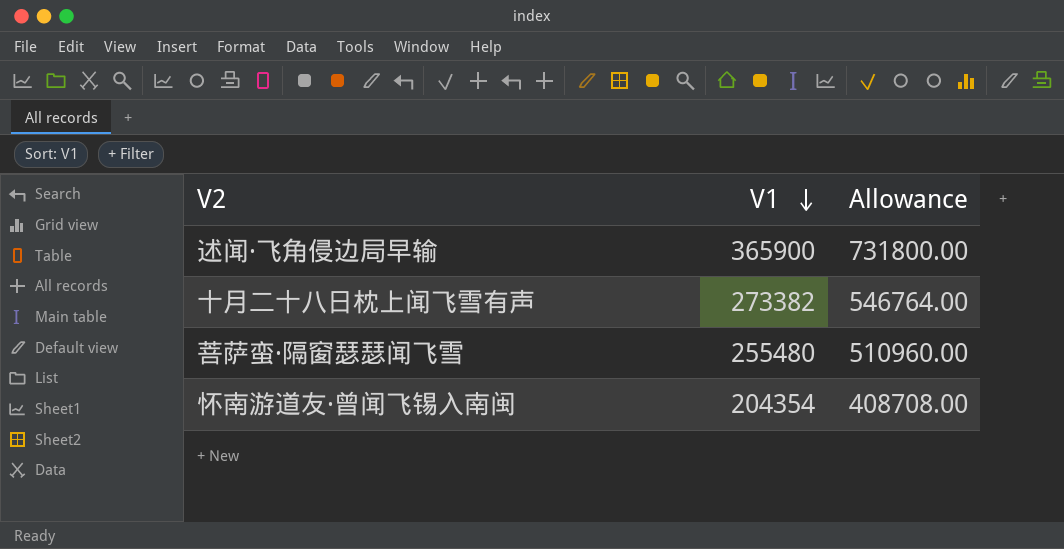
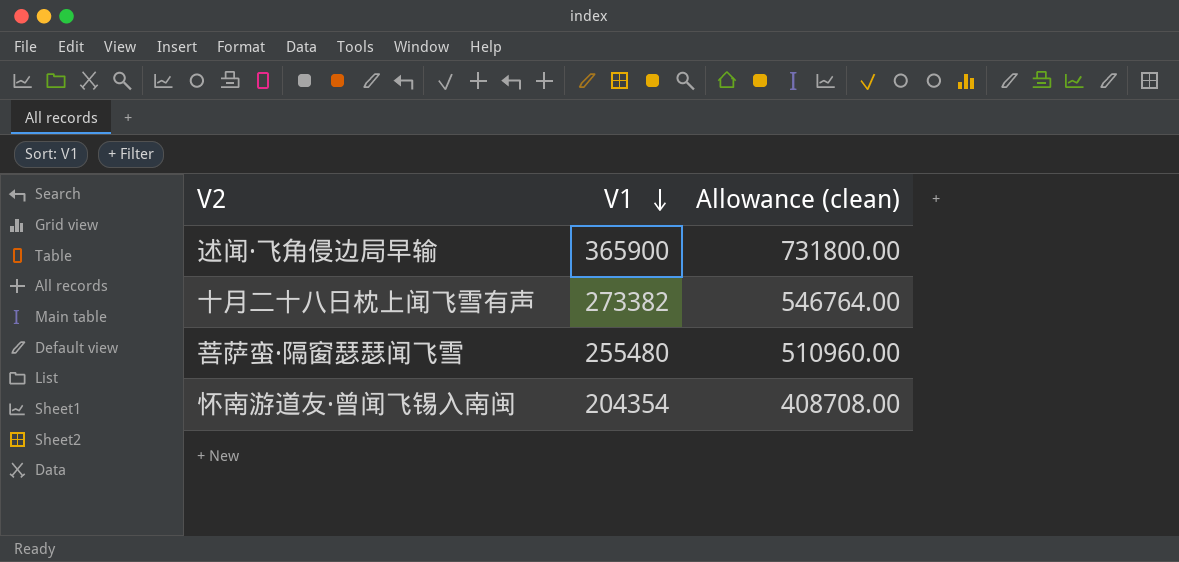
column name: Allowance -> Allowance (clean)

